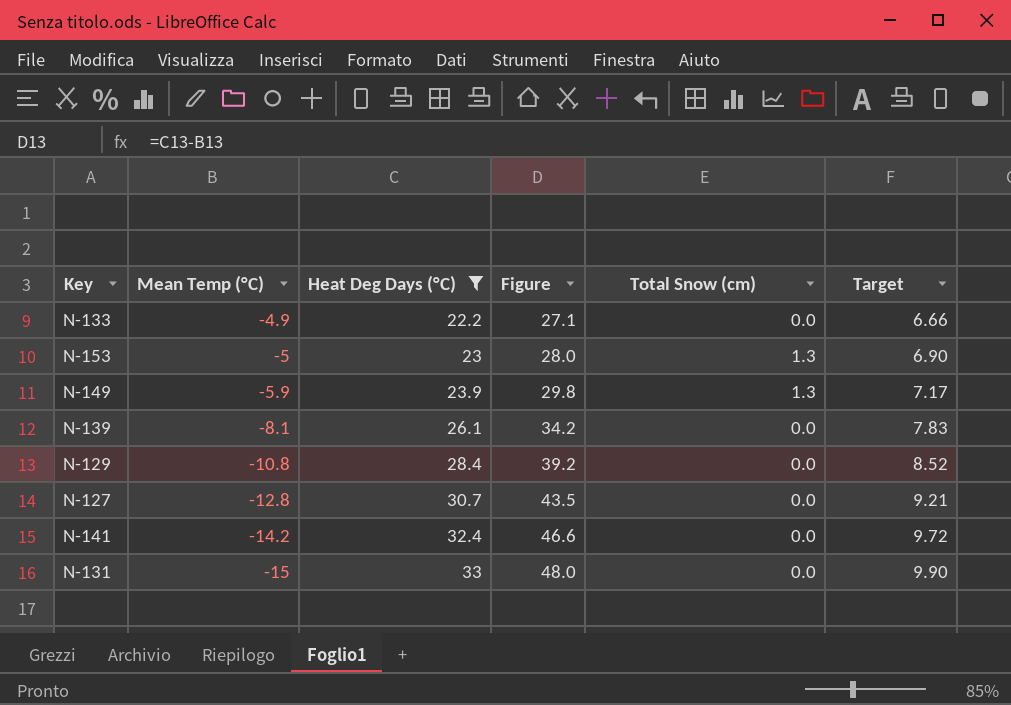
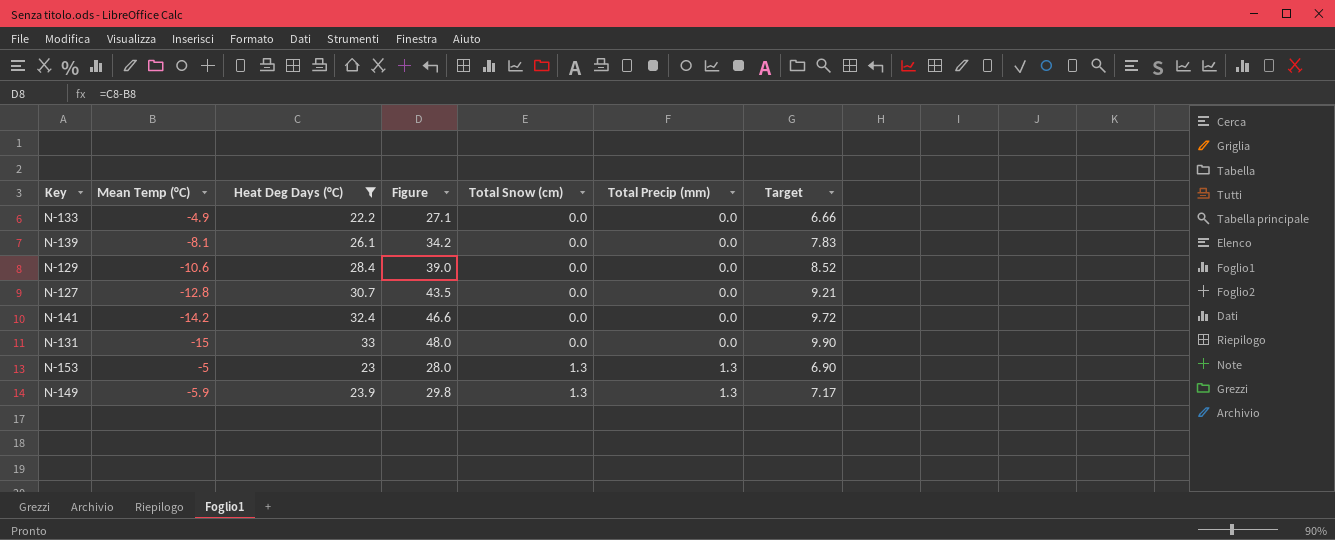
row order: Mean Temp (°C) descending -> Total Snow (cm) ascending
column Total Precip (mm) | position: none -> 6
N-129 | Mean Temp (°C): -10.8 -> -10.6
N-129 | Figure: 39.2 -> 39.0

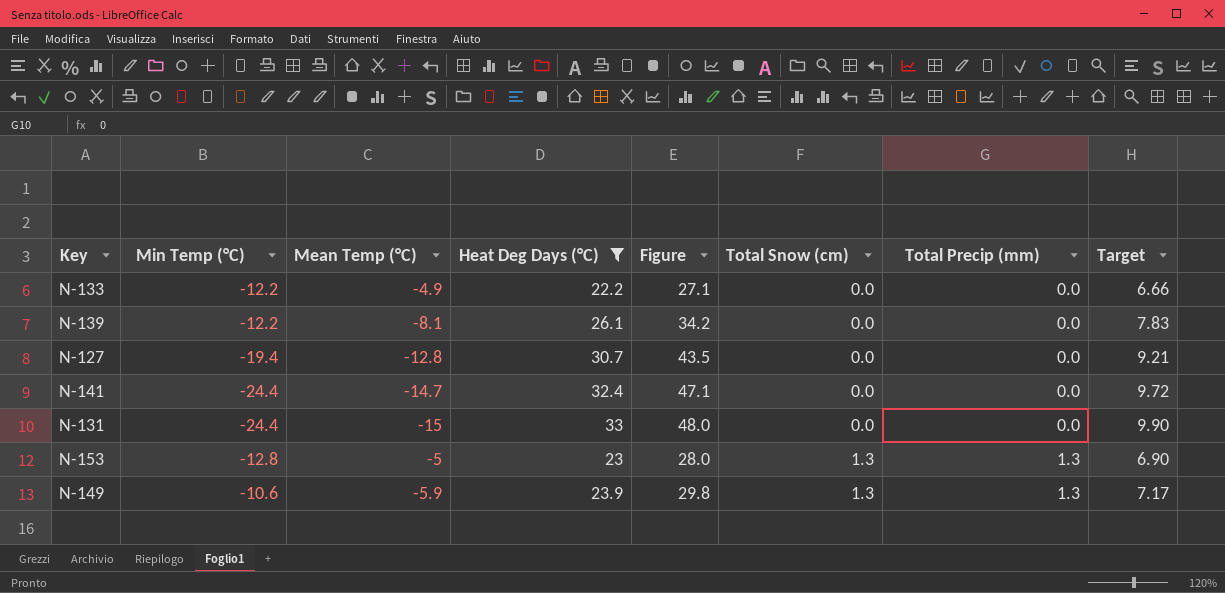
column Min Temp (°C) | position: none -> 2
row N-129: -10.6 | 28.4 | 39.0 | 0.0 | 0.0 | 8.52 -> none
N-141 | Mean Temp (°C): -14.2 -> -14.7
N-141 | Figure: 46.6 -> 47.1

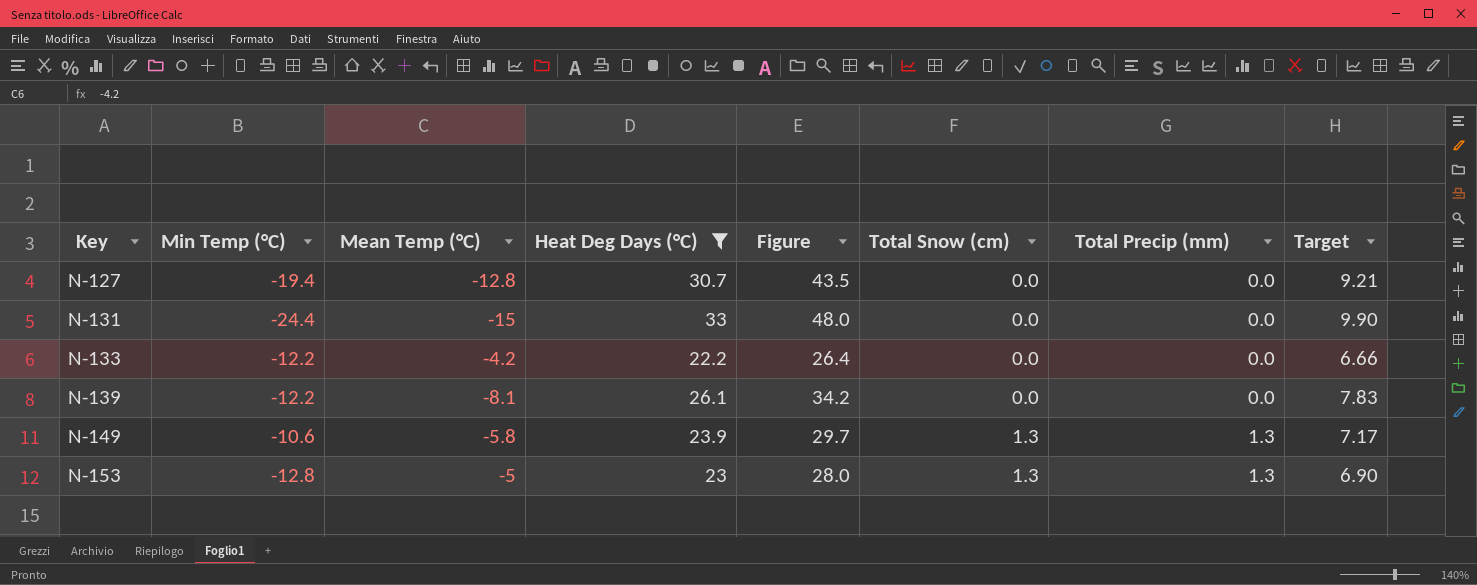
row order: Total Snow (cm) ascending -> Key ascending
row N-141: -24.4 | -14.7 | 32.4 | 47.1 | 0.0 | 0.0 | 9.72 -> none
N-133 | Mean Temp (°C): -4.9 -> -4.2
N-133 | Figure: 27.1 -> 26.4
N-149 | Mean Temp (°C): -5.9 -> -5.8
N-149 | Figure: 29.8 -> 29.7

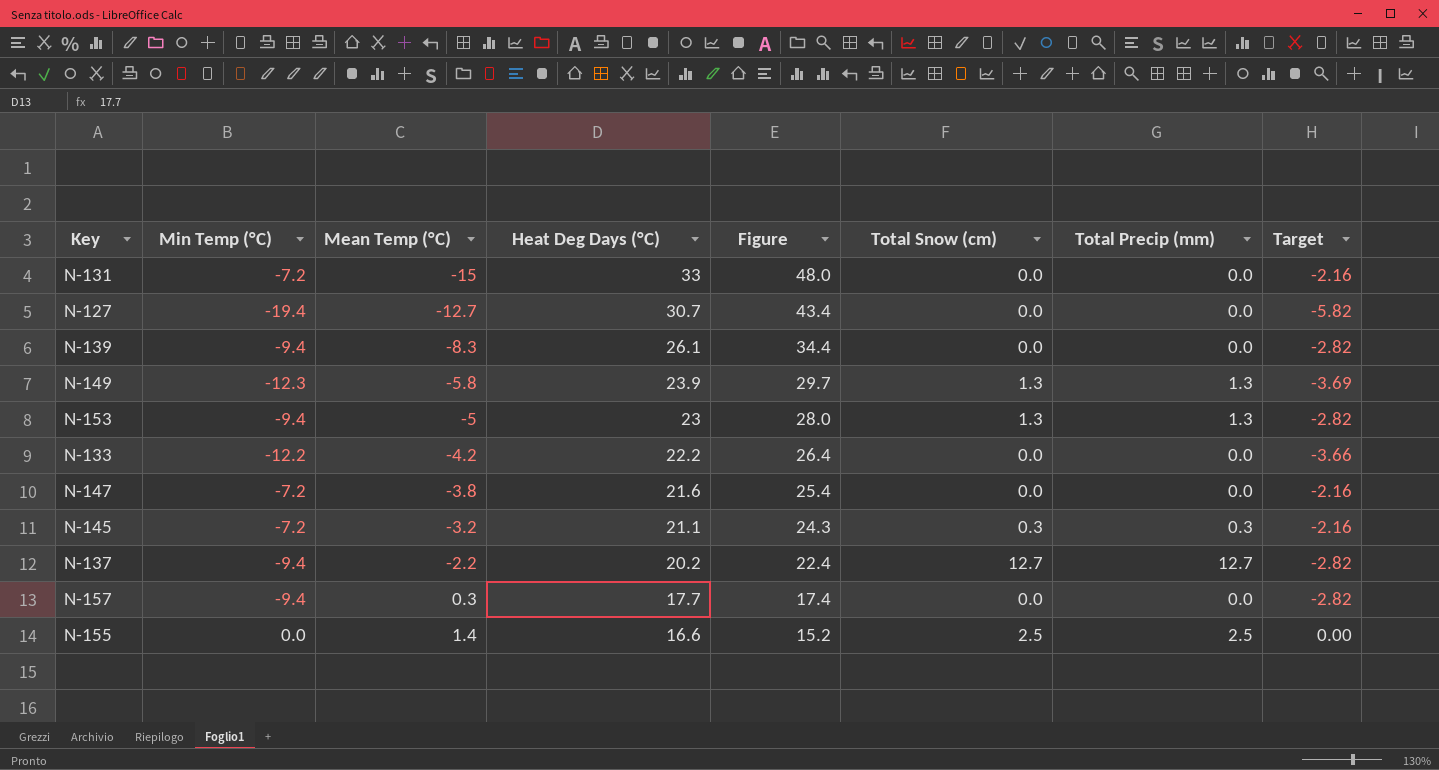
filter: Heat Deg Days (°C) >= 22.2 -> none
row order: Key ascending -> Mean Temp (°C) ascending
column Target | formula: [Heat Deg Days (°C)] * 0.3 -> [Min Temp (°C)] * 0.3
N-131 | Min Temp (°C): -24.4 -> -7.2
N-127 | Mean Temp (°C): -12.8 -> -12.7
N-127 | Figure: 43.5 -> 43.4
N-139 | Min Temp (°C): -12.2 -> -9.4
N-139 | Mean Temp (°C): -8.1 -> -8.3
N-139 | Figure: 34.2 -> 34.4
N-149 | Min Temp (°C): -10.6 -> -12.3
N-153 | Min Temp (°C): -12.8 -> -9.4

